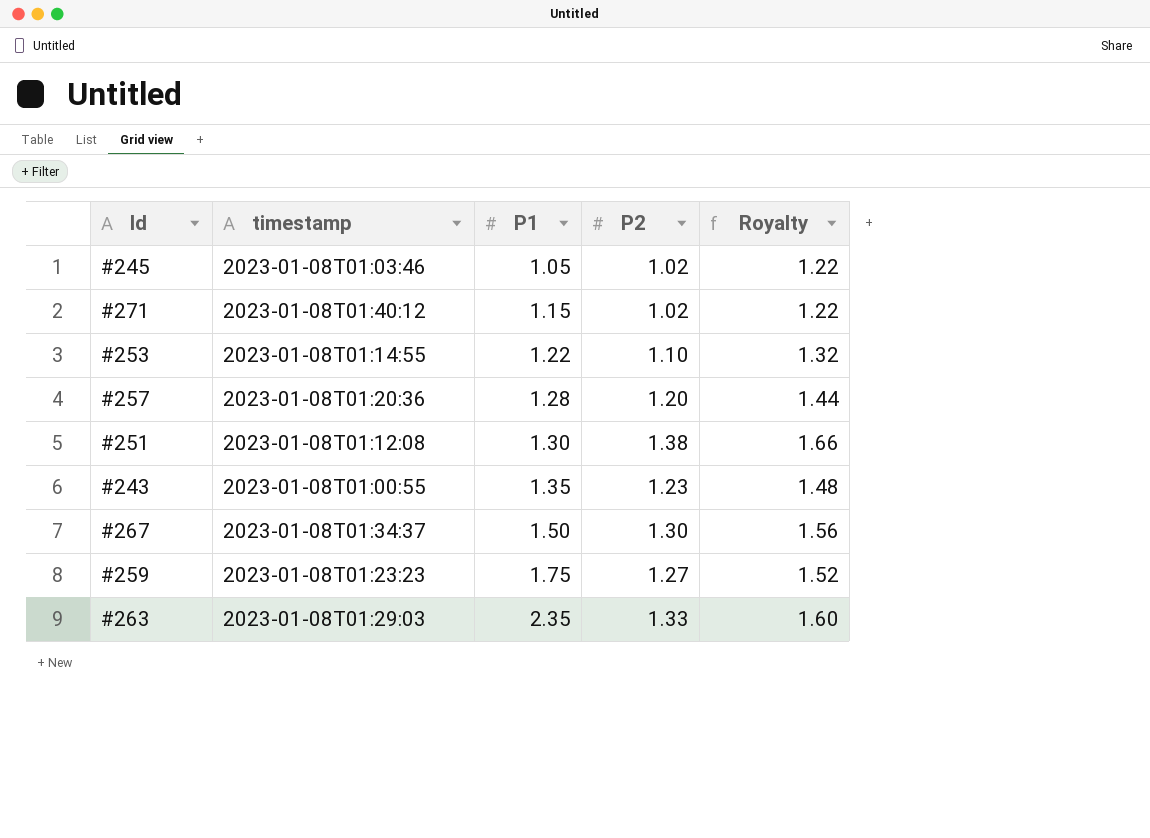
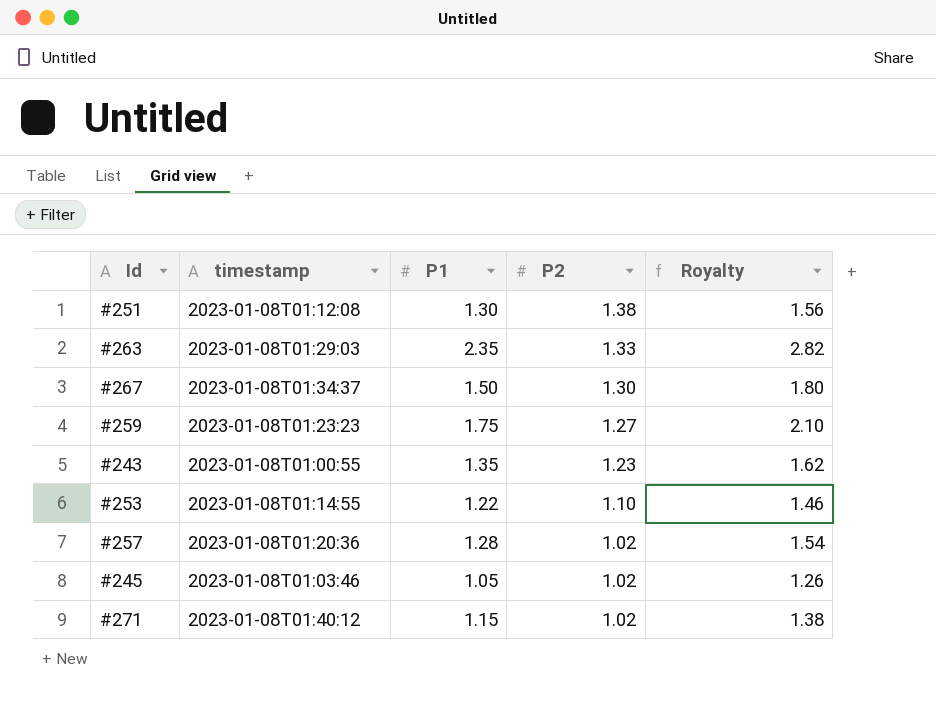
row order: P1 ascending -> P2 descending
column Royalty | formula: [P2] * 1.2 -> [P1] * 1.2
#257 | P2: 1.20 -> 1.02

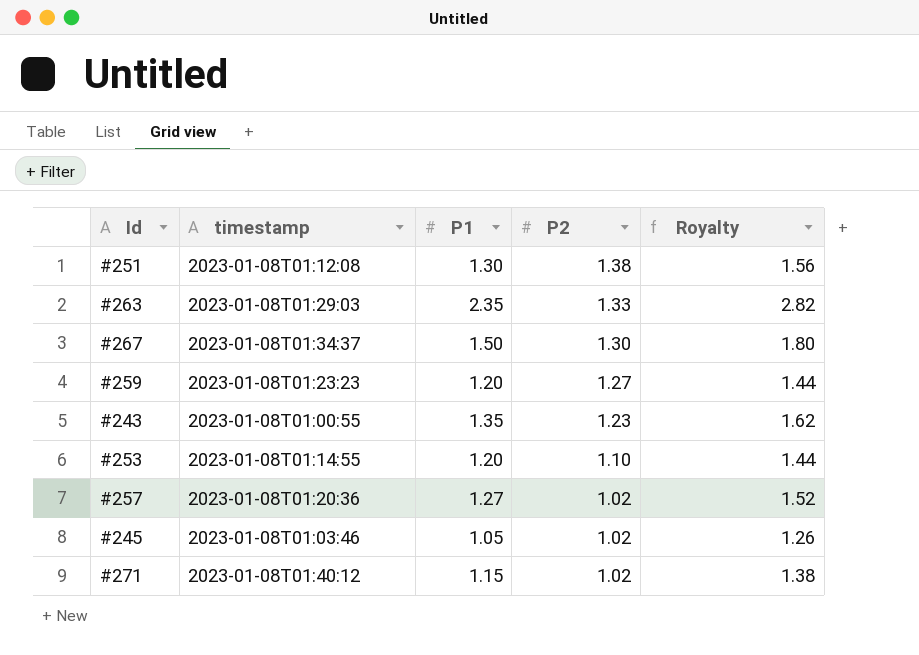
#259 | P1: 1.75 -> 1.20
#259 | Royalty: 2.10 -> 1.44
#253 | P1: 1.22 -> 1.20
#253 | Royalty: 1.46 -> 1.44
#257 | P1: 1.28 -> 1.27
#257 | Royalty: 1.54 -> 1.52

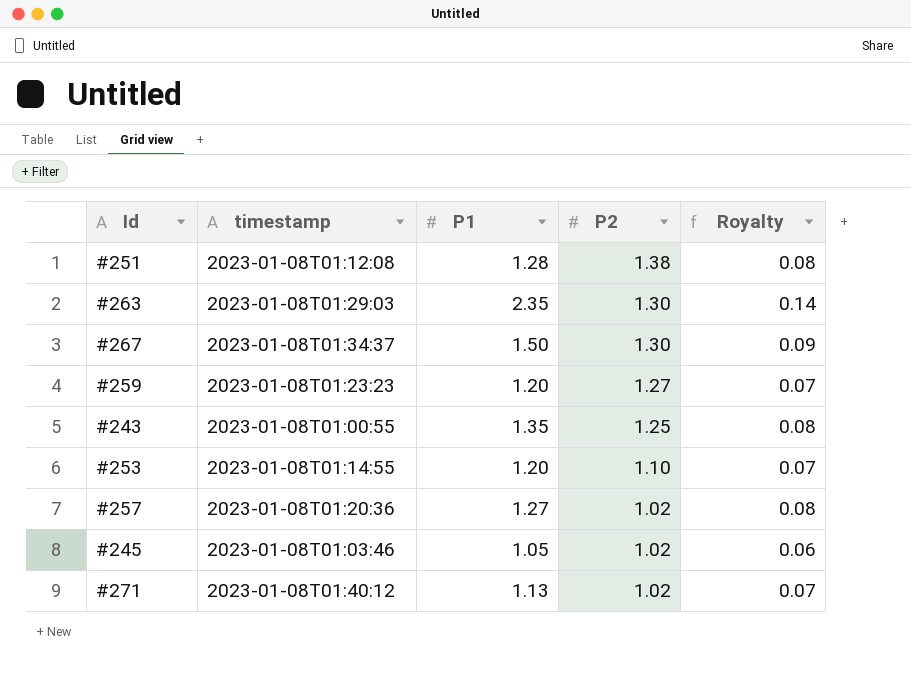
column Royalty | formula: [P1] * 1.2 -> [P1] * 0.06
#251 | P1: 1.30 -> 1.28
#263 | P2: 1.33 -> 1.30
#243 | P2: 1.23 -> 1.25
#271 | P1: 1.15 -> 1.13

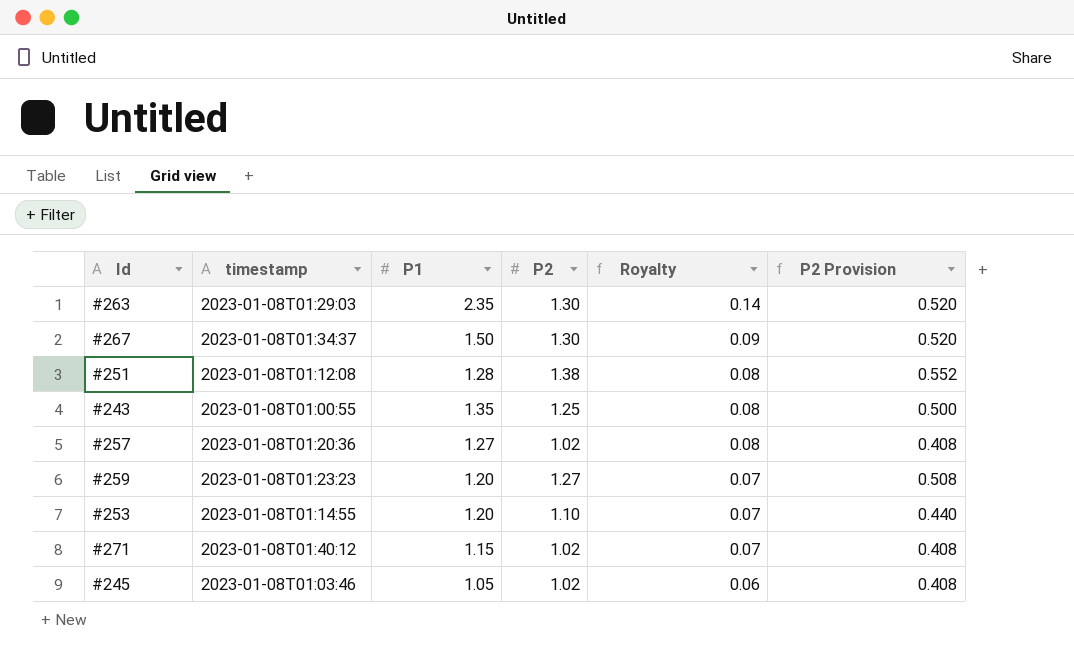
row order: P2 descending -> Royalty descending
column P2 Provision | formula: none -> [P2] * 0.4
#271 | P1: 1.13 -> 1.15

